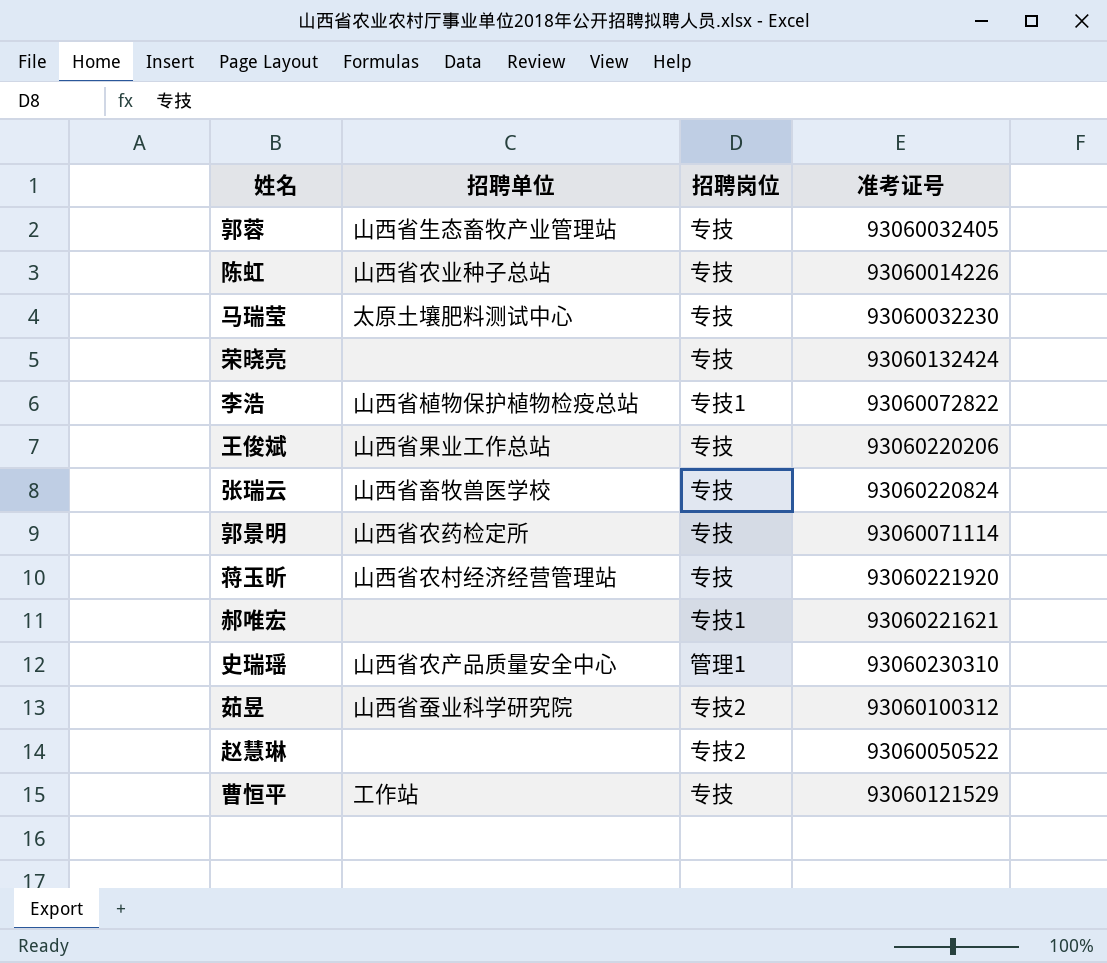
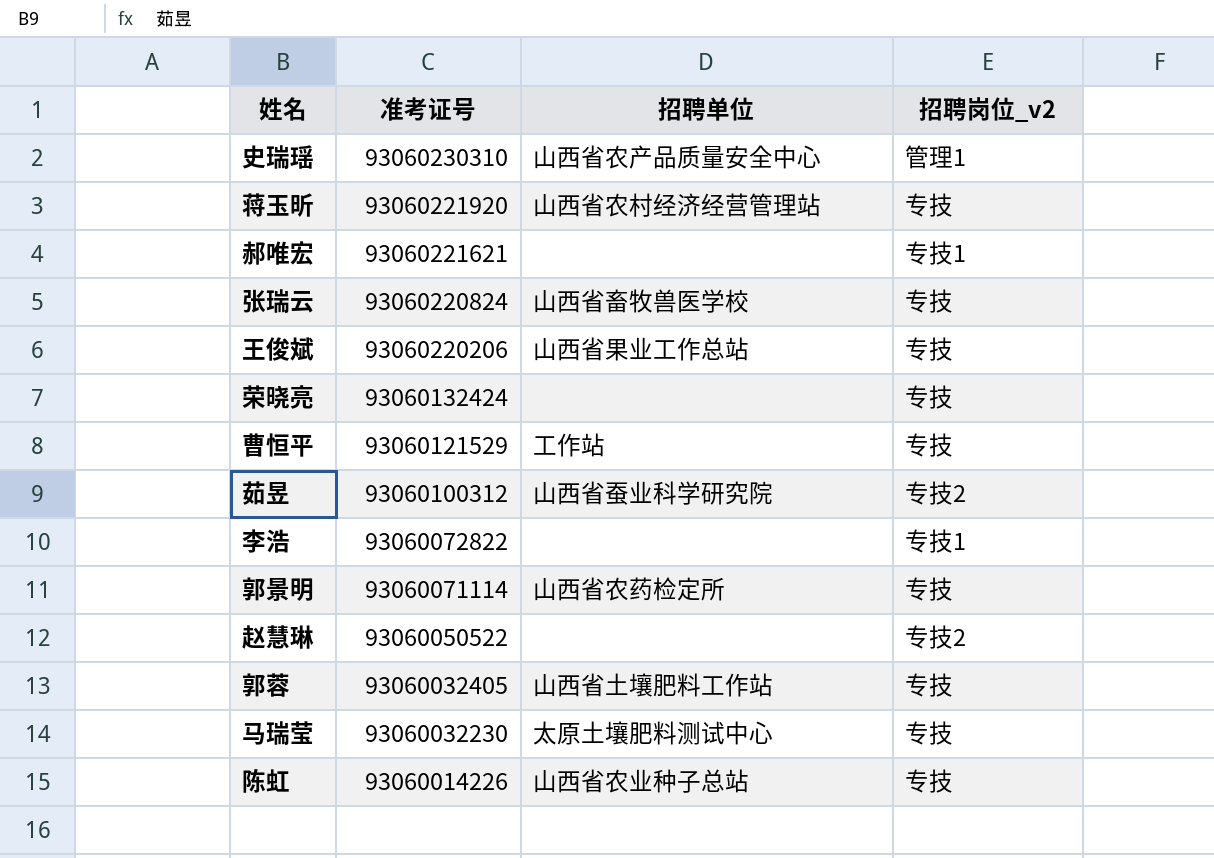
row order: none -> 准考证号 descending
column 准考证号 | position: 4 -> 2
column name: 招聘岗位 -> 招聘岗位_v2
李浩 | 招聘单位: 山西省植物保护植物检疫总站 -> none
郭蓉 | 招聘单位: 山西省生态畜牧产业管理站 -> 山西省土壤肥料工作站

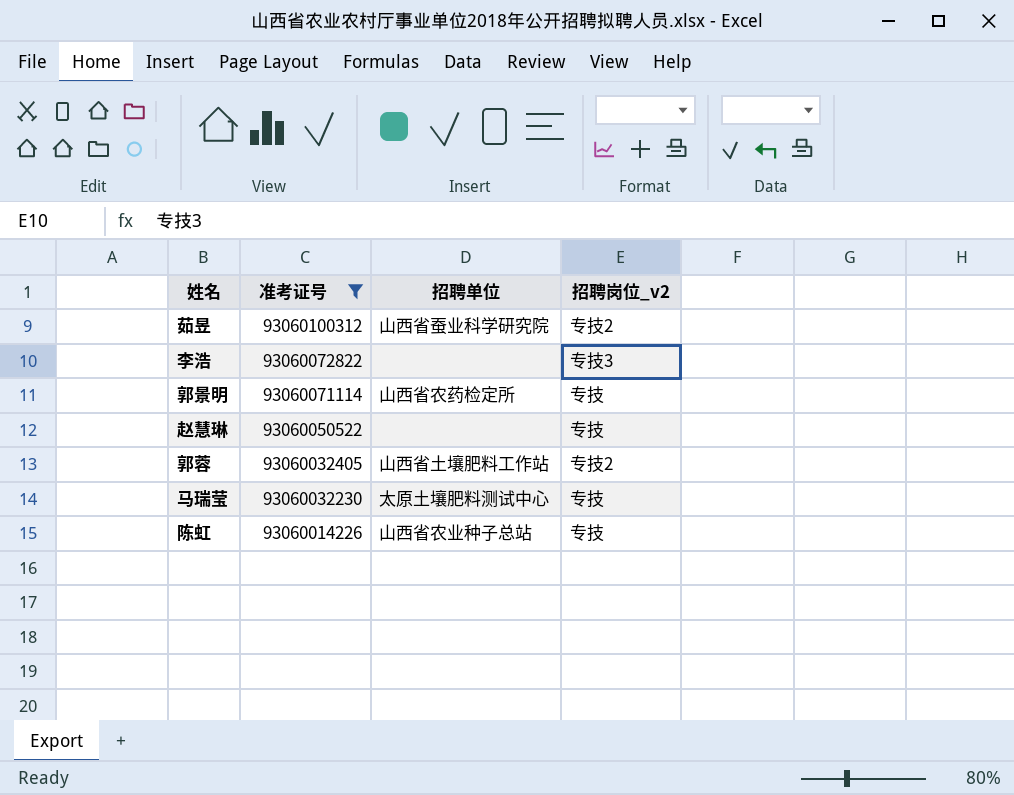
filter: none -> 准考证号 <= 93060100312
李浩 | 招聘岗位_v2: 专技1 -> 专技3
赵慧琳 | 招聘岗位_v2: 专技2 -> 专技
郭蓉 | 招聘岗位_v2: 专技 -> 专技2

